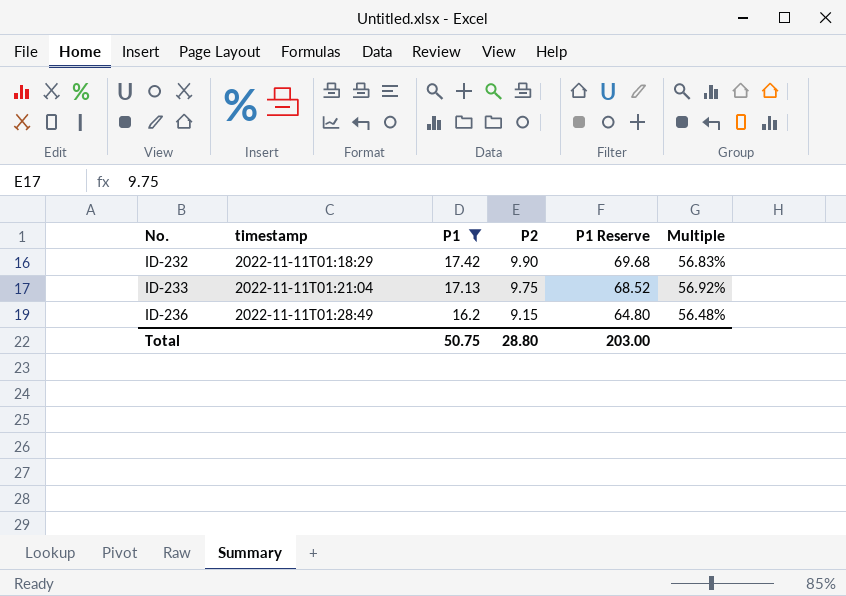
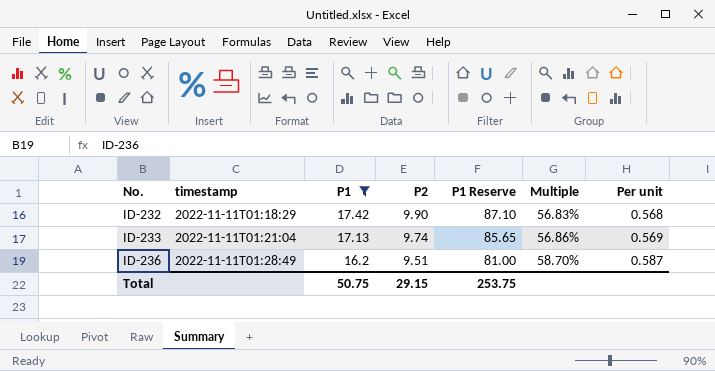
column P1 Reserve | formula: [P1] * 4 -> [P1] * 5
column Per unit | formula: none -> [P2] / [P1]
ID-233 | P2: 9.75 -> 9.74
ID-233 | Multiple: 56.92% -> 56.86%
ID-236 | P2: 9.15 -> 9.51
ID-236 | Multiple: 56.48% -> 58.70%
Total | P2: 28.80 -> 29.15
Total | P1 Reserve: 203.00 -> 253.75

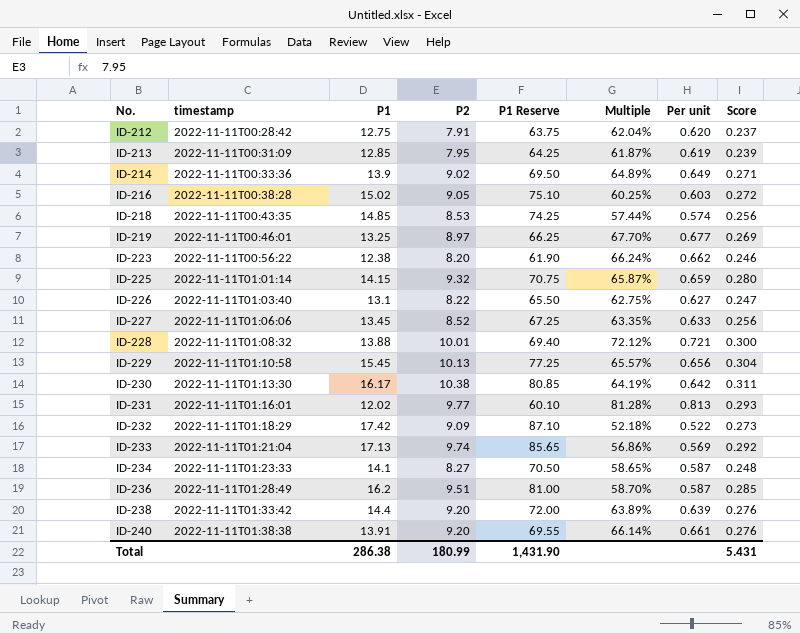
filter: P1 >= 16.2 -> none
column Score | formula: none -> [P2] * 0.03
ID-232 | P2: 9.90 -> 9.09
ID-232 | Multiple: 56.83% -> 52.18%
ID-232 | Per unit: 0.568 -> 0.522
Total | P1: 50.75 -> 286.38
Total | P2: 29.15 -> 180.99
Total | P1 Reserve: 253.75 -> 1,431.90

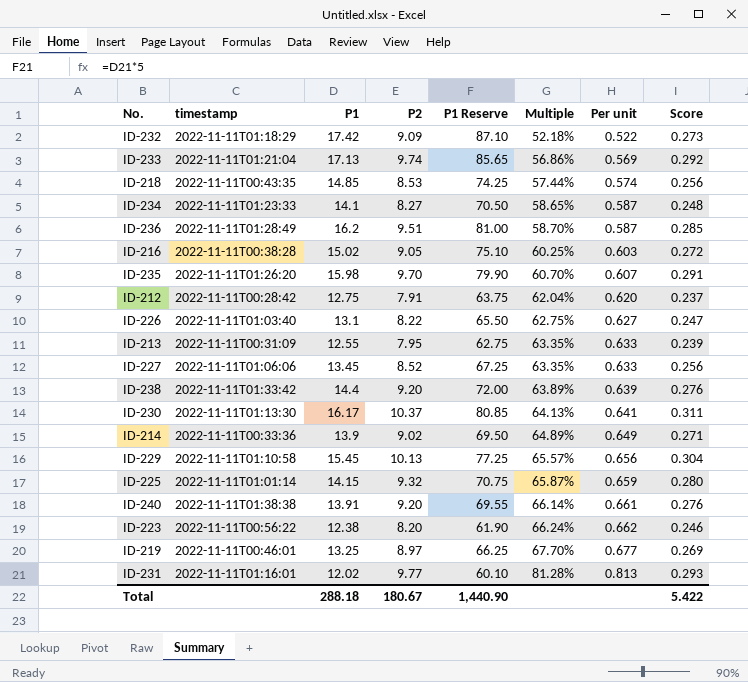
row order: No. ascending -> Multiple ascending
row ID-228: 2022-11-11T01:08:32 | 13.88 | 10.01 | 69.40 | 72.12% | 0.721 | 0.300 -> none
row ID-235: none -> 2022-11-11T01:26:20 | 15.98 | 9.70 | 79.90 | 60.70% | 0.607 | 0.291
ID-213 | P1: 12.85 -> 12.55
ID-213 | P1 Reserve: 64.25 -> 62.75
ID-213 | Multiple: 61.87% -> 63.35%
ID-213 | Per unit: 0.619 -> 0.633
ID-230 | P2: 10.38 -> 10.37
ID-230 | Multiple: 64.19% -> 64.13%
ID-230 | Per unit: 0.642 -> 0.641
Total | P1: 286.38 -> 288.18
Total | P2: 180.99 -> 180.67
Total | P1 Reserve: 1,431.90 -> 1,440.90
Total | Score: 5.431 -> 5.422

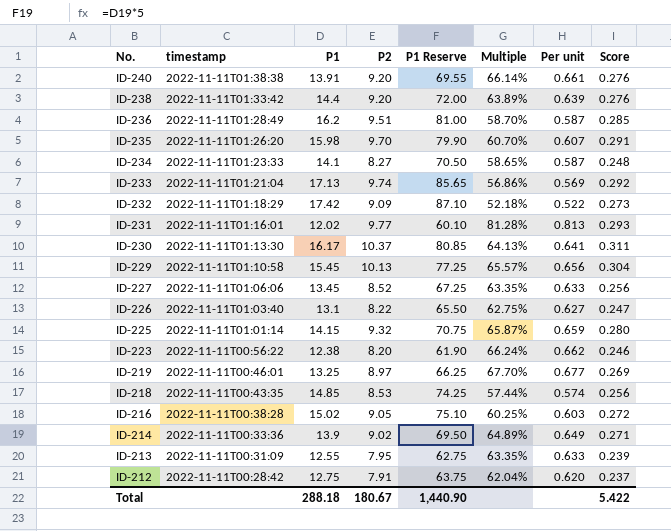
row order: Multiple ascending -> No. descending

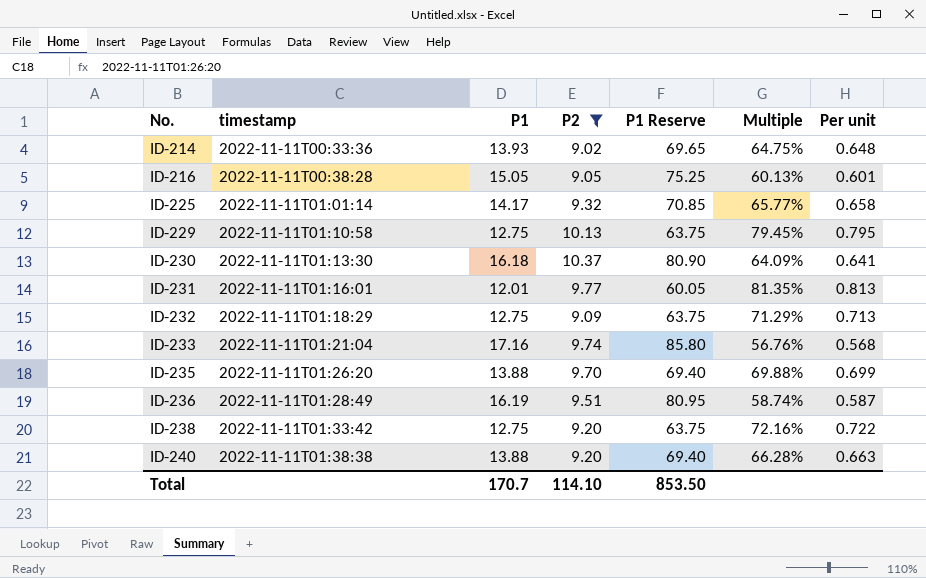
filter: none -> P2 >= 9.02
row order: No. descending -> No. ascending
column Score | formula: [P2] * 0.03 -> none
ID-214 | P1: 13.9 -> 13.93
ID-214 | P1 Reserve: 69.50 -> 69.65
ID-214 | Multiple: 64.89% -> 64.75%
ID-214 | Per unit: 0.649 -> 0.648
ID-216 | P1: 15.02 -> 15.05
ID-216 | P1 Reserve: 75.10 -> 75.25
ID-216 | Multiple: 60.25% -> 60.13%
ID-216 | Per unit: 0.603 -> 0.601
ID-225 | P1: 14.15 -> 14.17
ID-225 | P1 Reserve: 70.75 -> 70.85
ID-225 | Multiple: 65.87% -> 65.77%
ID-225 | Per unit: 0.659 -> 0.658
ID-229 | P1: 15.45 -> 12.75
ID-229 | P1 Reserve: 77.25 -> 63.75
ID-229 | Multiple: 65.57% -> 79.45%
ID-229 | Per unit: 0.656 -> 0.795
ID-230 | P1: 16.17 -> 16.18
ID-230 | P1 Reserve: 80.85 -> 80.90
ID-230 | Multiple: 64.13% -> 64.09%
ID-231 | P1: 12.02 -> 12.01
ID-231 | P1 Reserve: 60.10 -> 60.05
ID-231 | Multiple: 81.28% -> 81.35%
ID-232 | P1: 17.42 -> 12.75
ID-232 | P1 Reserve: 87.10 -> 63.75
ID-232 | Multiple: 52.18% -> 71.29%
ID-232 | Per unit: 0.522 -> 0.713
ID-233 | P1: 17.13 -> 17.16
ID-233 | P1 Reserve: 85.65 -> 85.80
ID-233 | Multiple: 56.86% -> 56.76%
ID-233 | Per unit: 0.569 -> 0.568
ID-235 | P1: 15.98 -> 13.88
ID-235 | P1 Reserve: 79.90 -> 69.40
ID-235 | Multiple: 60.70% -> 69.88%
ID-235 | Per unit: 0.607 -> 0.699
ID-236 | P1: 16.2 -> 16.19
ID-236 | P1 Reserve: 81.00 -> 80.95
ID-236 | Multiple: 58.70% -> 58.74%
ID-238 | P1: 14.4 -> 12.75
ID-238 | P1 Reserve: 72.00 -> 63.75
ID-238 | Multiple: 63.89% -> 72.16%
ID-238 | Per unit: 0.639 -> 0.722
ID-240 | P1: 13.91 -> 13.88
ID-240 | P1 Reserve: 69.55 -> 69.40
ID-240 | Multiple: 66.14% -> 66.28%
ID-240 | Per unit: 0.661 -> 0.663
Total | P1: 288.18 -> 170.7
Total | P2: 180.67 -> 114.10
Total | P1 Reserve: 1,440.90 -> 853.50

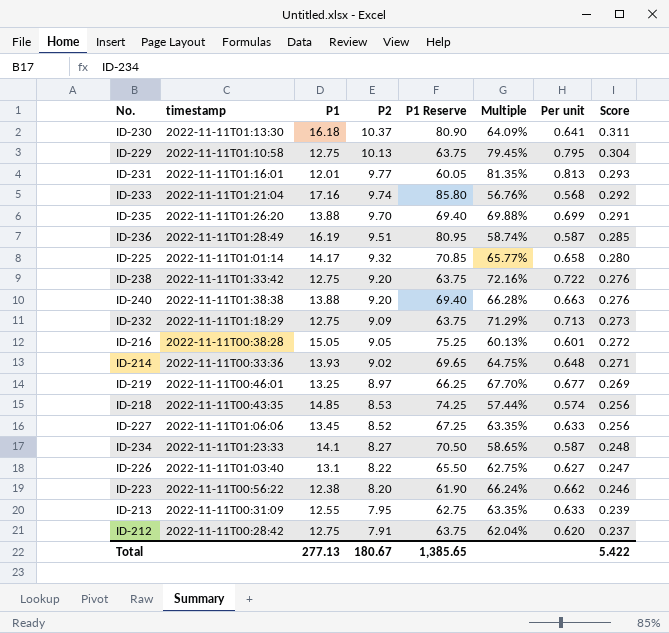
filter: P2 >= 9.02 -> none
row order: No. ascending -> P2 descending
column Score | formula: none -> [P2] * 0.03
Total | P1: 170.7 -> 277.13
Total | P2: 114.10 -> 180.67
Total | P1 Reserve: 853.50 -> 1,385.65

